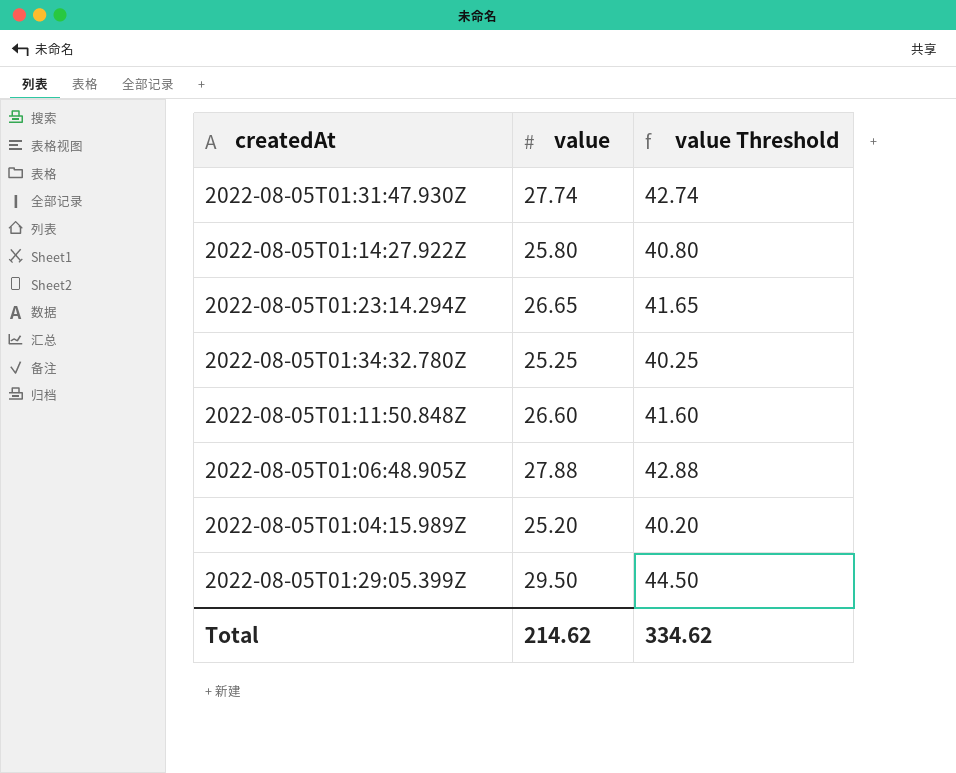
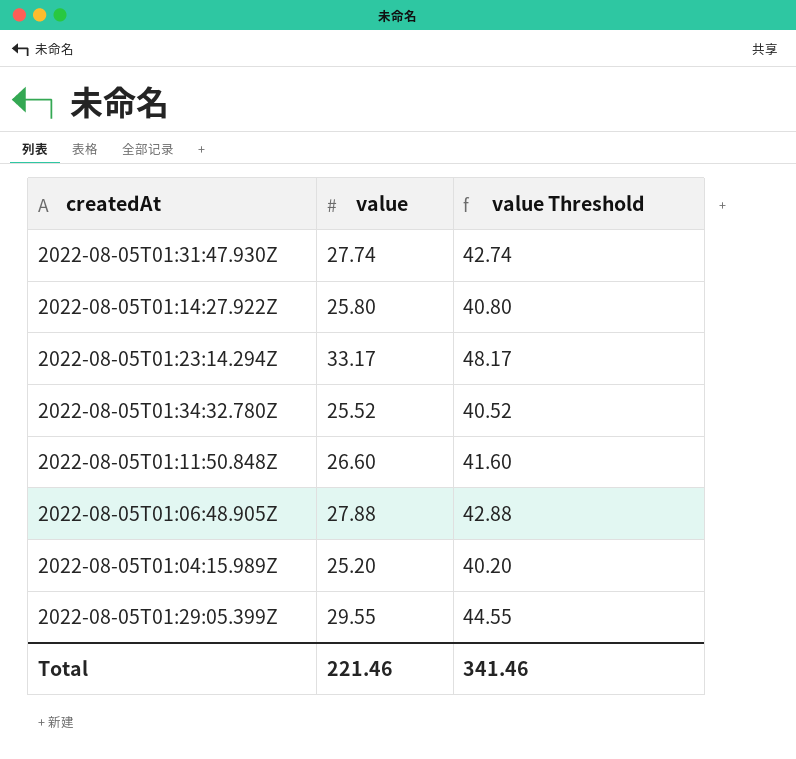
2022-08-05T01:23:14.294Z | value: 26.65 -> 33.17
2022-08-05T01:23:14.294Z | value Threshold: 41.65 -> 48.17
2022-08-05T01:34:32.780Z | value: 25.25 -> 25.52
2022-08-05T01:34:32.780Z | value Threshold: 40.25 -> 40.52
2022-08-05T01:29:05.399Z | value: 29.50 -> 29.55
2022-08-05T01:29:05.399Z | value Threshold: 44.50 -> 44.55
Total | value: 214.62 -> 221.46
Total | value Threshold: 334.62 -> 341.46

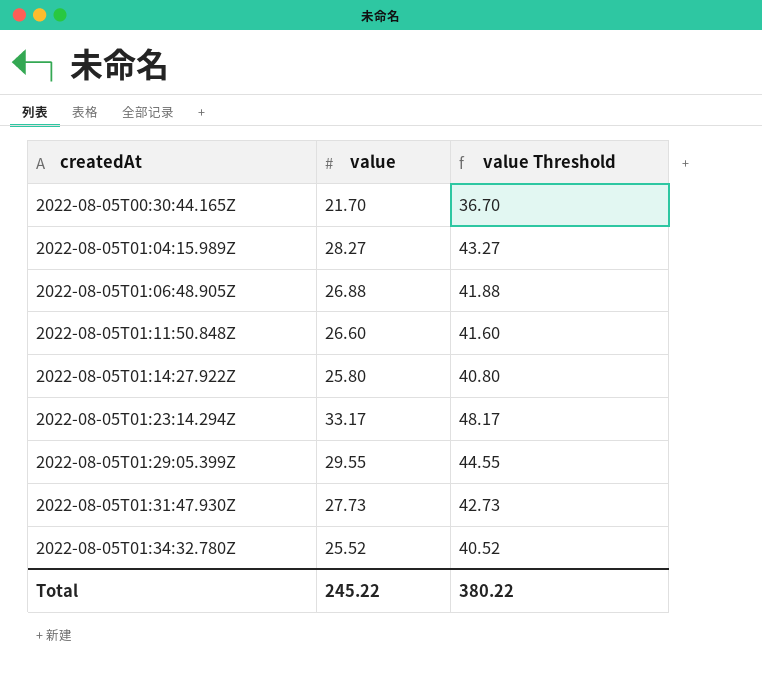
row order: none -> createdAt ascending
row 2022-08-05T00:30:44.165Z: none -> 21.70 | 36.70
2022-08-05T01:04:15.989Z | value: 25.20 -> 28.27
2022-08-05T01:04:15.989Z | value Threshold: 40.20 -> 43.27
2022-08-05T01:06:48.905Z | value: 27.88 -> 26.88
2022-08-05T01:06:48.905Z | value Threshold: 42.88 -> 41.88
2022-08-05T01:31:47.930Z | value: 27.74 -> 27.73
2022-08-05T01:31:47.930Z | value Threshold: 42.74 -> 42.73
Total | value: 221.46 -> 245.22
Total | value Threshold: 341.46 -> 380.22

